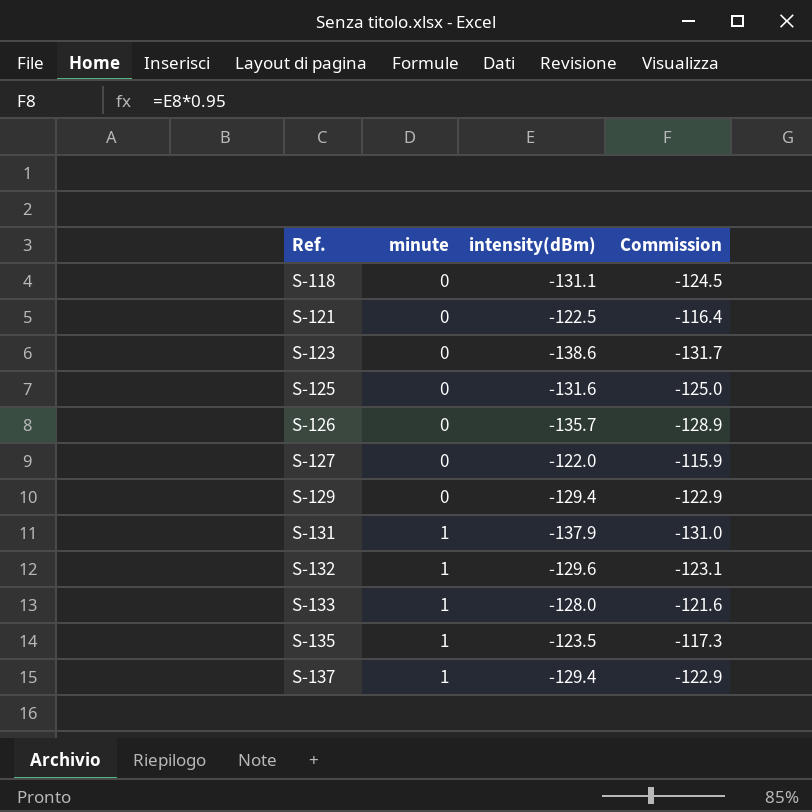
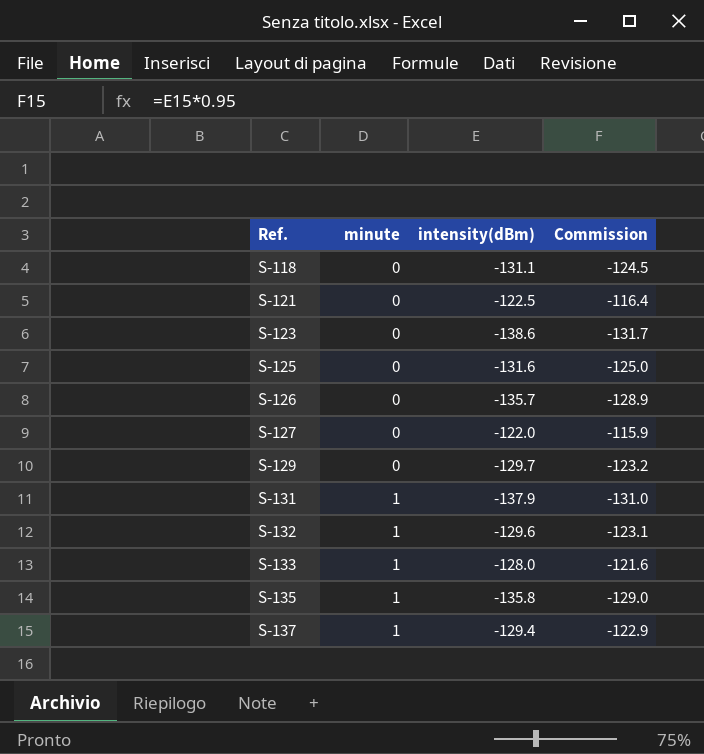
S-129 | intensity(dBm): -129.4 -> -129.7
S-129 | Commission: -122.9 -> -123.2
S-135 | intensity(dBm): -123.5 -> -135.8
S-135 | Commission: -117.3 -> -129.0

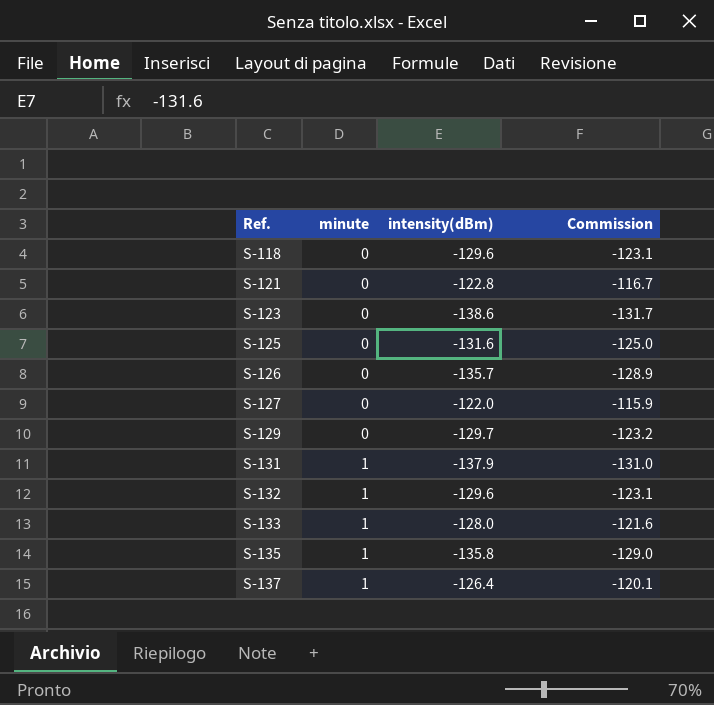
S-118 | intensity(dBm): -131.1 -> -129.6
S-118 | Commission: -124.5 -> -123.1
S-121 | intensity(dBm): -122.5 -> -122.8
S-121 | Commission: -116.4 -> -116.7
S-137 | intensity(dBm): -129.4 -> -126.4
S-137 | Commission: -122.9 -> -120.1

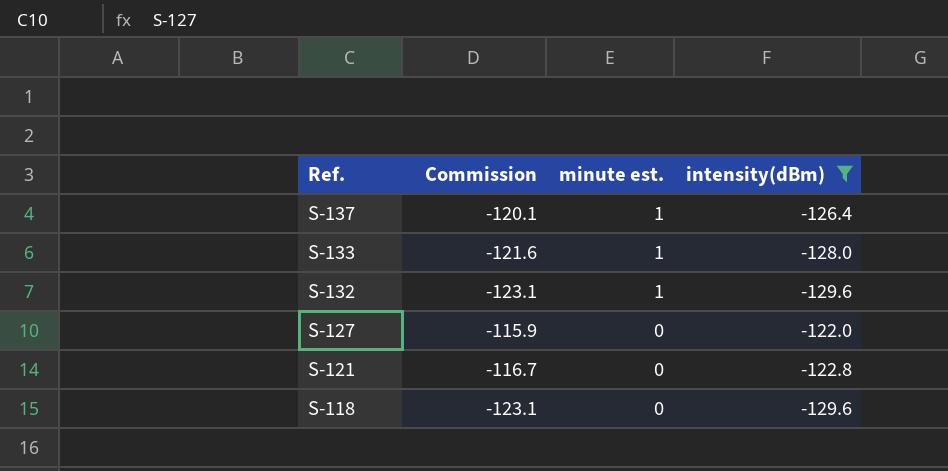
filter: none -> intensity(dBm) >= -129.6
row order: Ref. ascending -> Ref. descending
column Commission | position: 4 -> 2
column name: minute -> minute est.

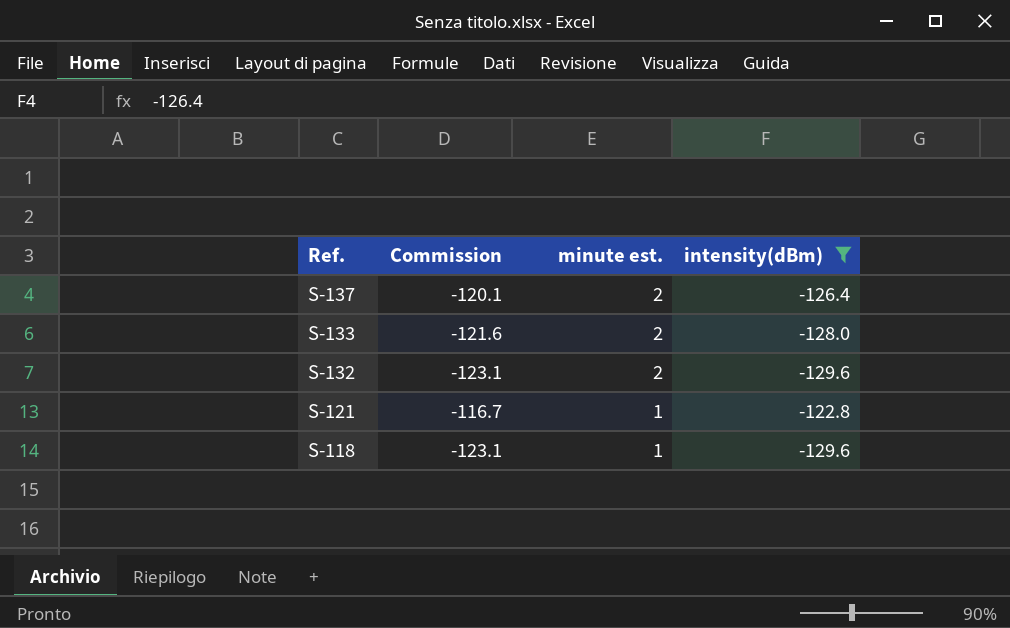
row S-127: -115.9 | 0 | -122.0 -> none
S-137 | minute est.: 1 -> 2
S-133 | minute est.: 1 -> 2
S-132 | minute est.: 1 -> 2
S-121 | minute est.: 0 -> 1
S-118 | minute est.: 0 -> 1

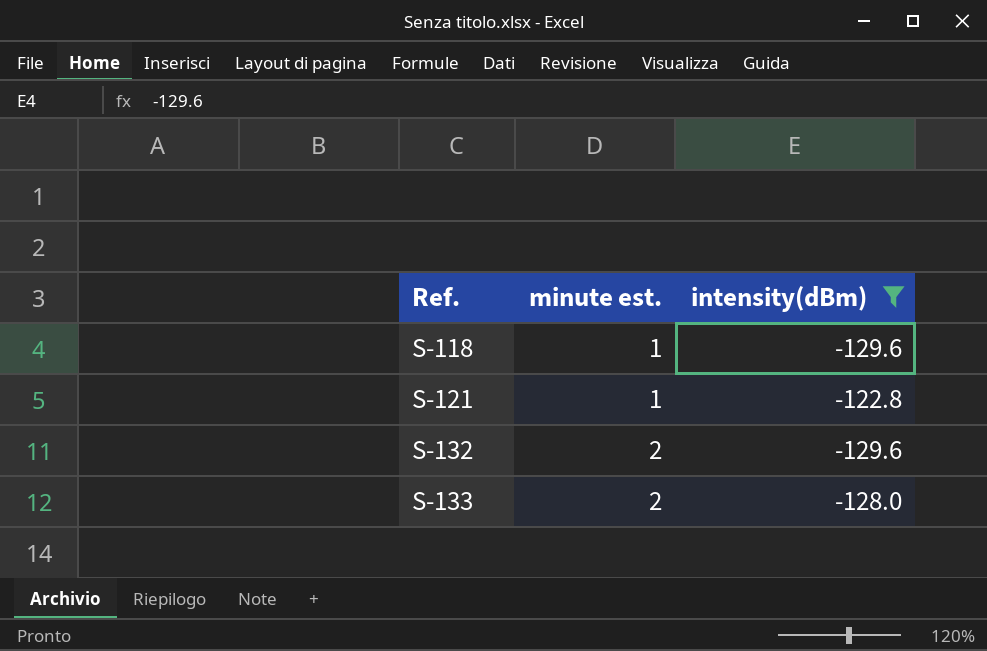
row order: Ref. descending -> Ref. ascending
column Commission | formula: [intensity(dBm)] * 0.95 -> none
row S-137: -120.1 | 2 | -126.4 -> none

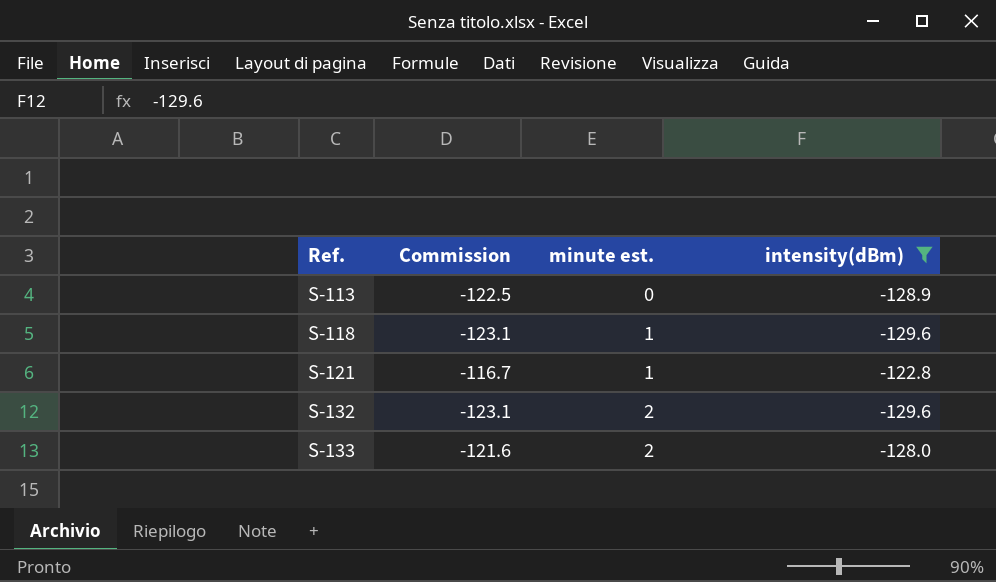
column Commission | formula: none -> [intensity(dBm)] * 0.95
row S-113: none -> -122.5 | 0 | -128.9

